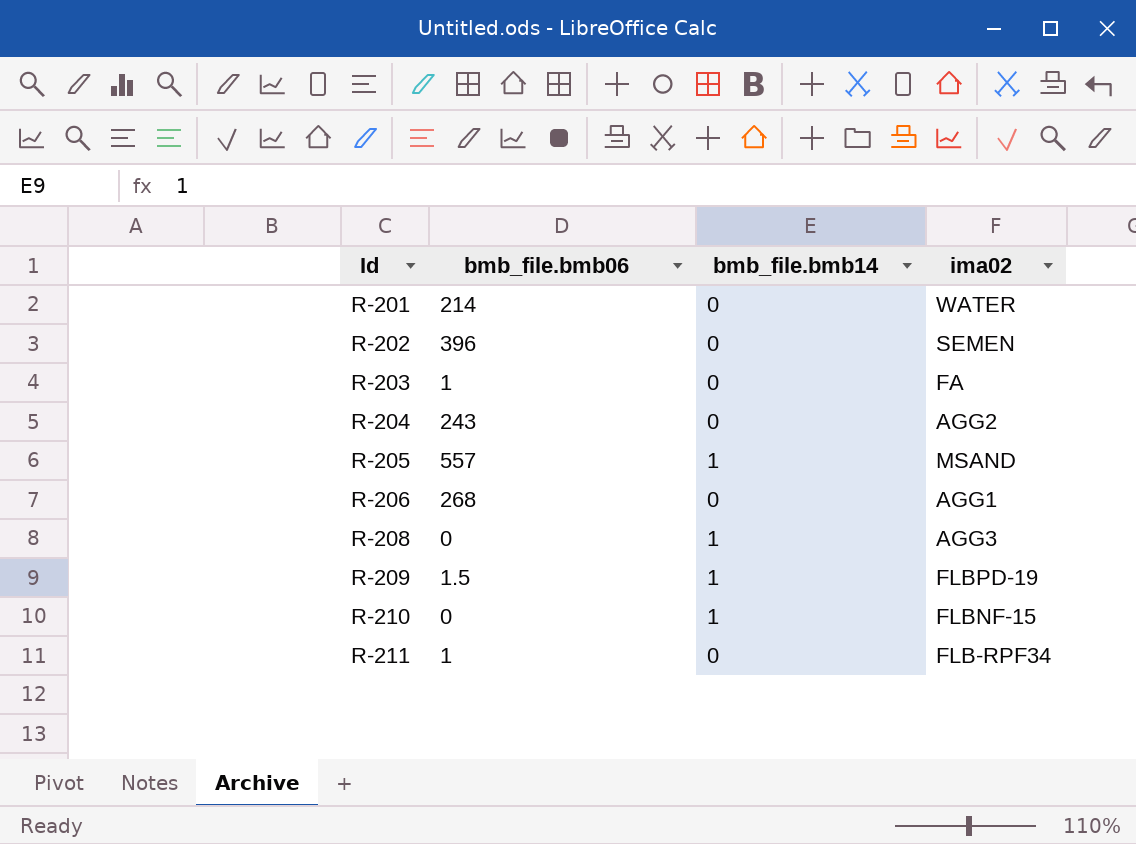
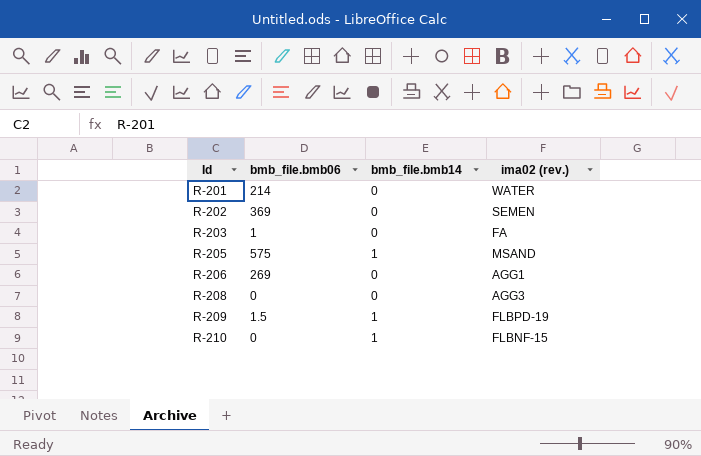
column name: ima02 -> ima02 (rev.)
row R-204: 243 | 0 | AGG2 -> none
row R-211: 1 | 0 | FLB-RPF34 -> none
R-202 | bmb_file.bmb06: 396 -> 369
R-205 | bmb_file.bmb06: 557 -> 575
R-206 | bmb_file.bmb06: 268 -> 269
R-208 | bmb_file.bmb14: 1 -> 0

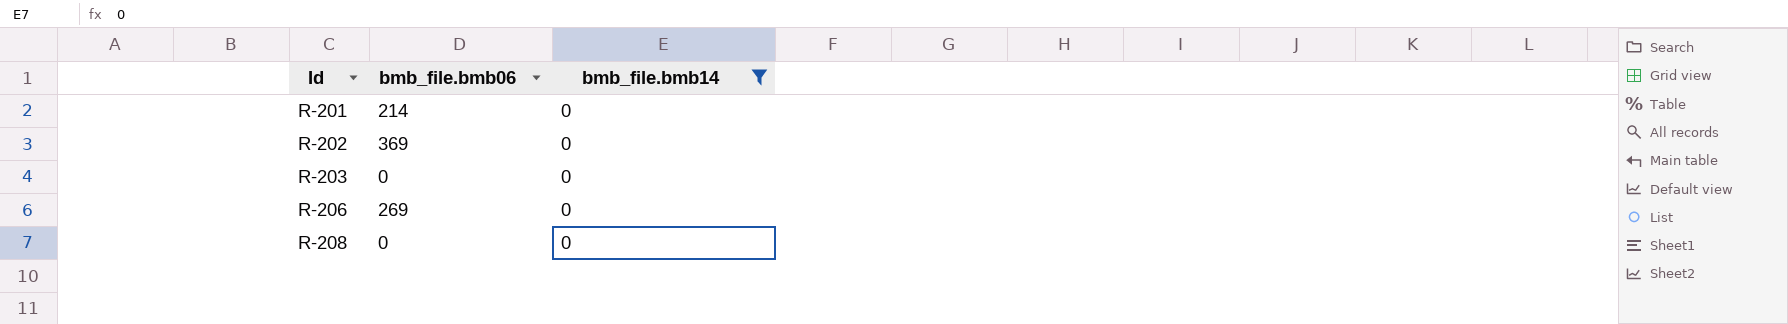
filter: none -> bmb_file.bmb14 = 0
column ima02 (rev.) | position: 4 -> none
R-203 | bmb_file.bmb06: 1 -> 0

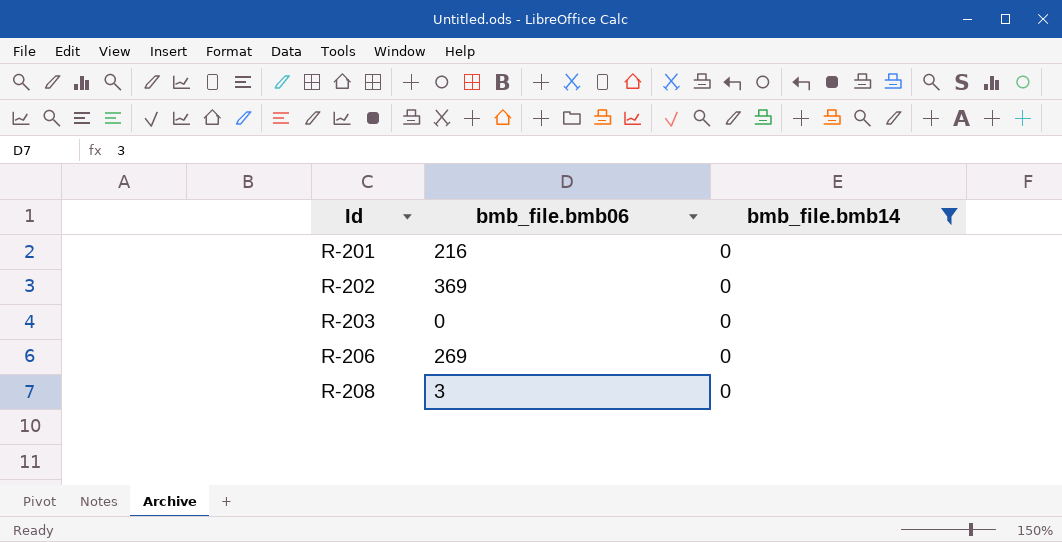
R-201 | bmb_file.bmb06: 214 -> 216
R-208 | bmb_file.bmb06: 0 -> 3

